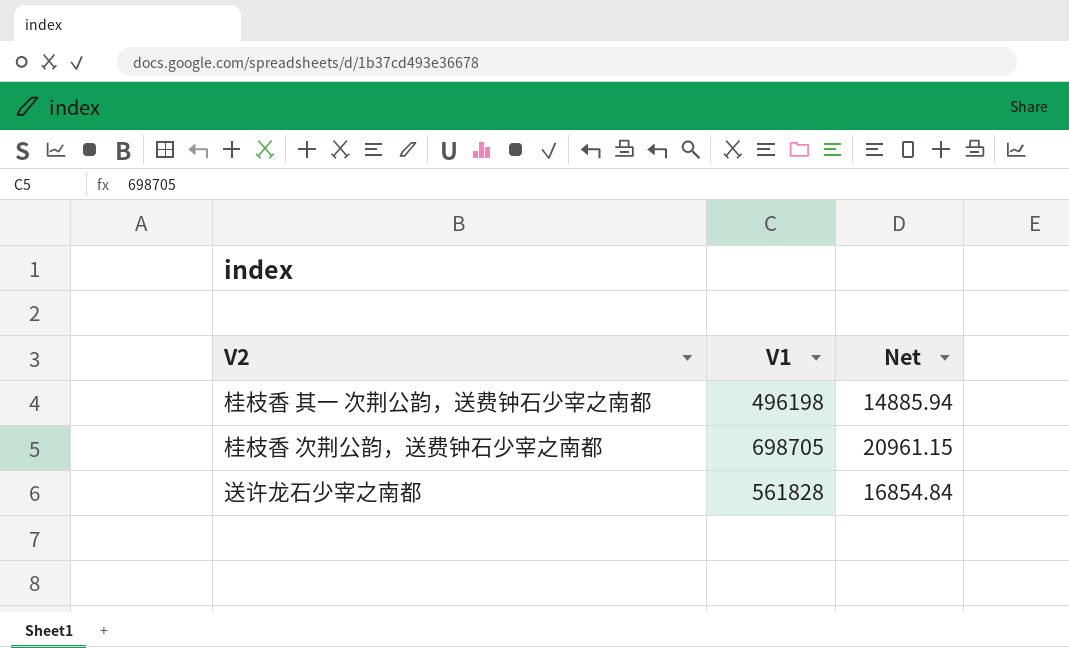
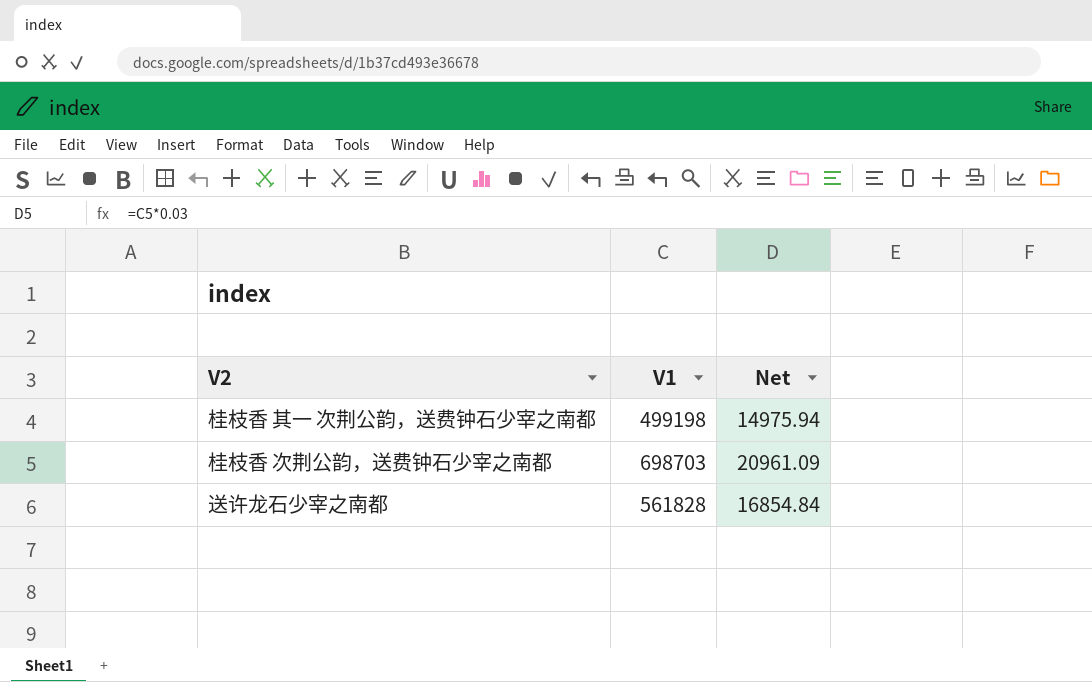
桂枝香 其一 次荆公韵，送费钟石少宰之南都 | V1: 496198 -> 499198
桂枝香 其一 次荆公韵，送费钟石少宰之南都 | Net: 14885.94 -> 14975.94
桂枝香 次荆公韵，送费钟石少宰之南都 | V1: 698705 -> 698703
桂枝香 次荆公韵，送费钟石少宰之南都 | Net: 20961.15 -> 20961.09

